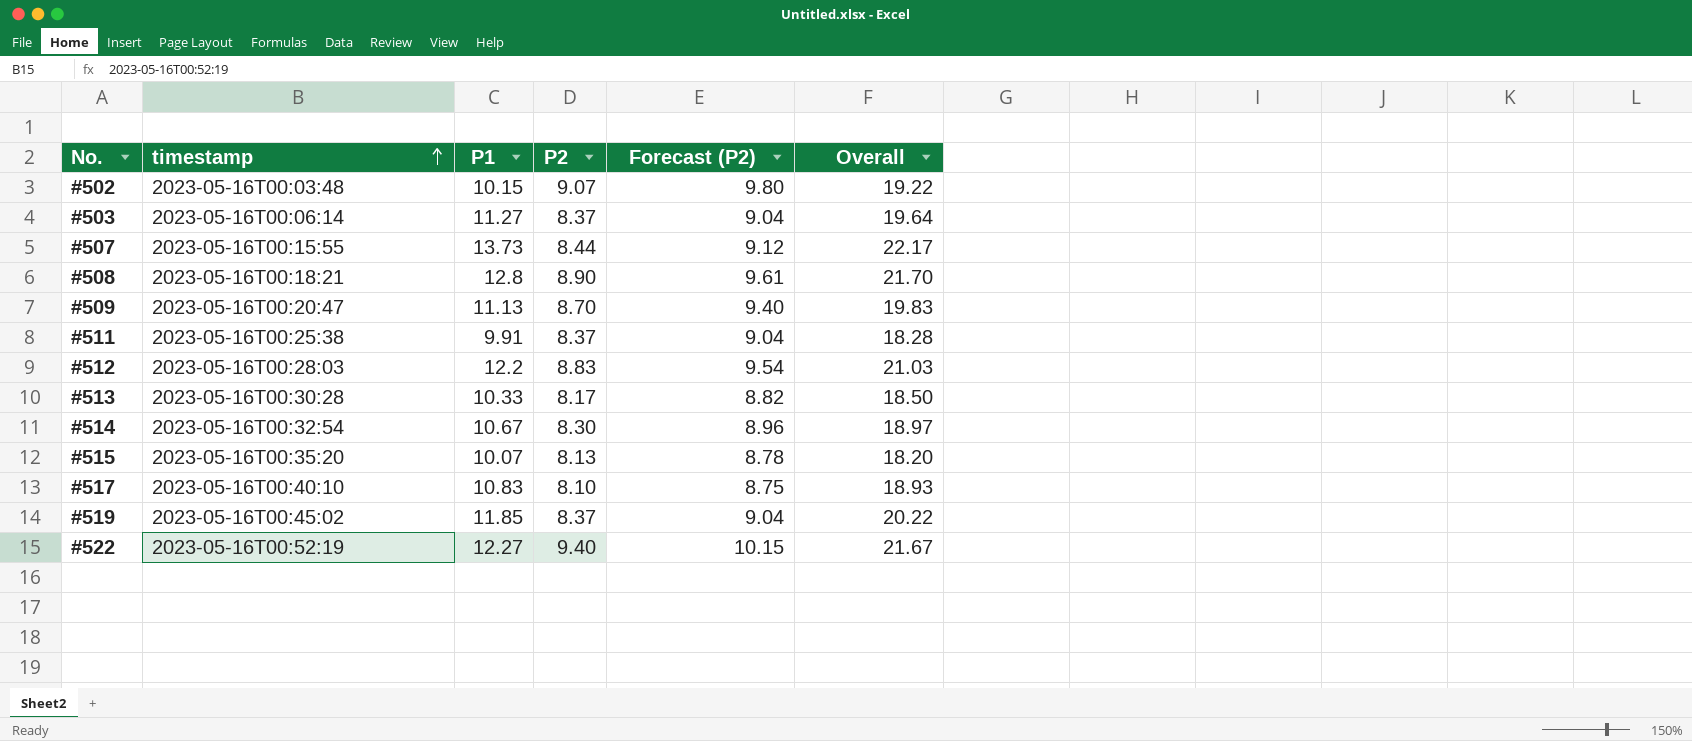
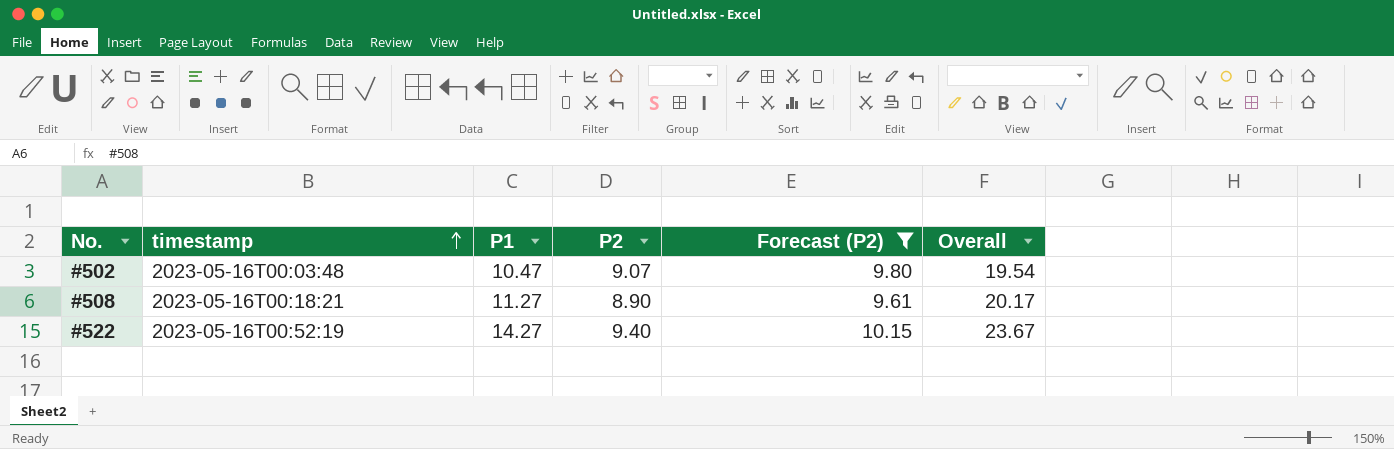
filter: none -> Forecast (P2) >= 9.61
#502 | P1: 10.15 -> 10.47
#502 | Overall: 19.22 -> 19.54
#508 | P1: 12.8 -> 11.27
#508 | Overall: 21.70 -> 20.17
#522 | P1: 12.27 -> 14.27
#522 | Overall: 21.67 -> 23.67

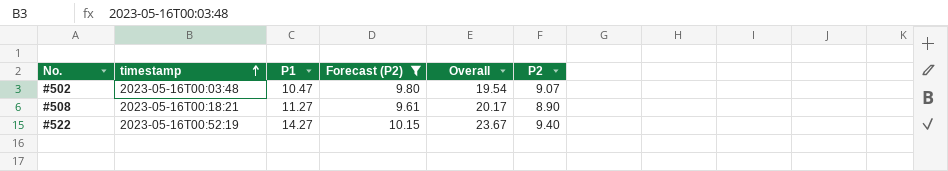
column P2 | position: 4 -> 6

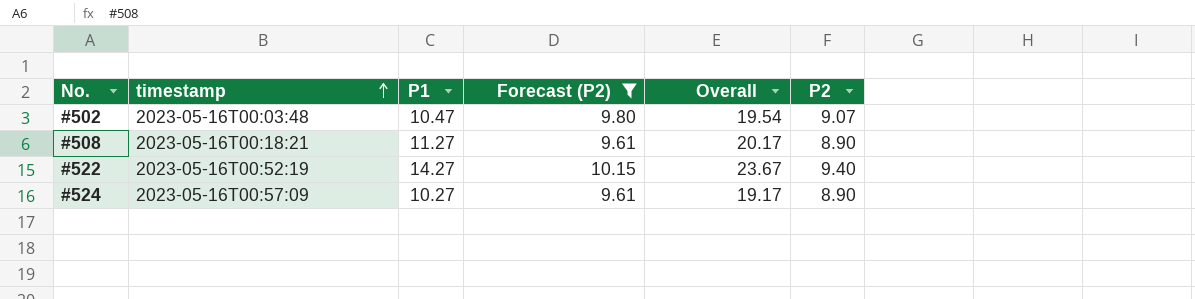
row #524: none -> 2023-05-16T00:57:09 | 10.27 | 9.61 | 19.17 | 8.90

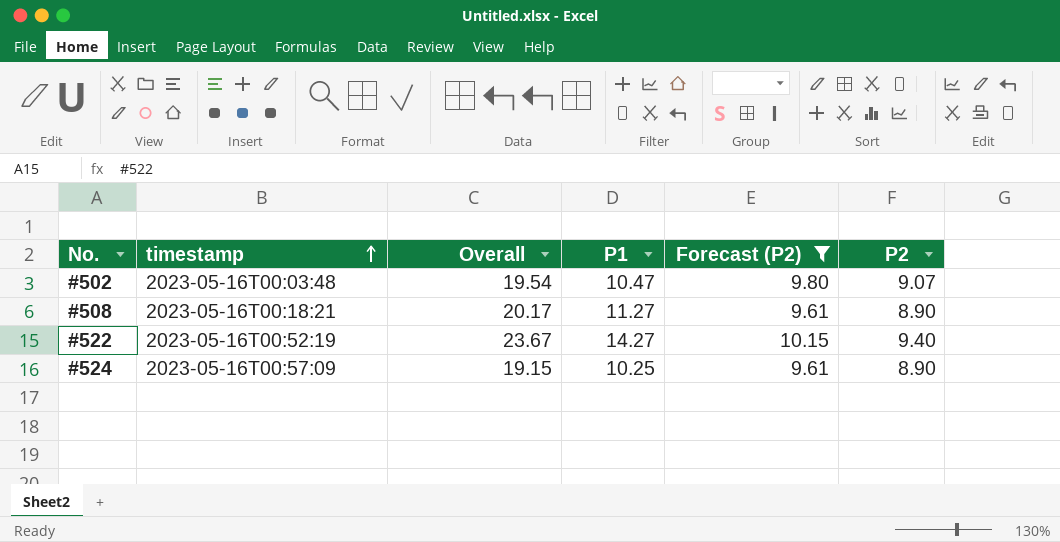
column Overall | position: 5 -> 3
#524 | Overall: 19.17 -> 19.15
#524 | P1: 10.27 -> 10.25

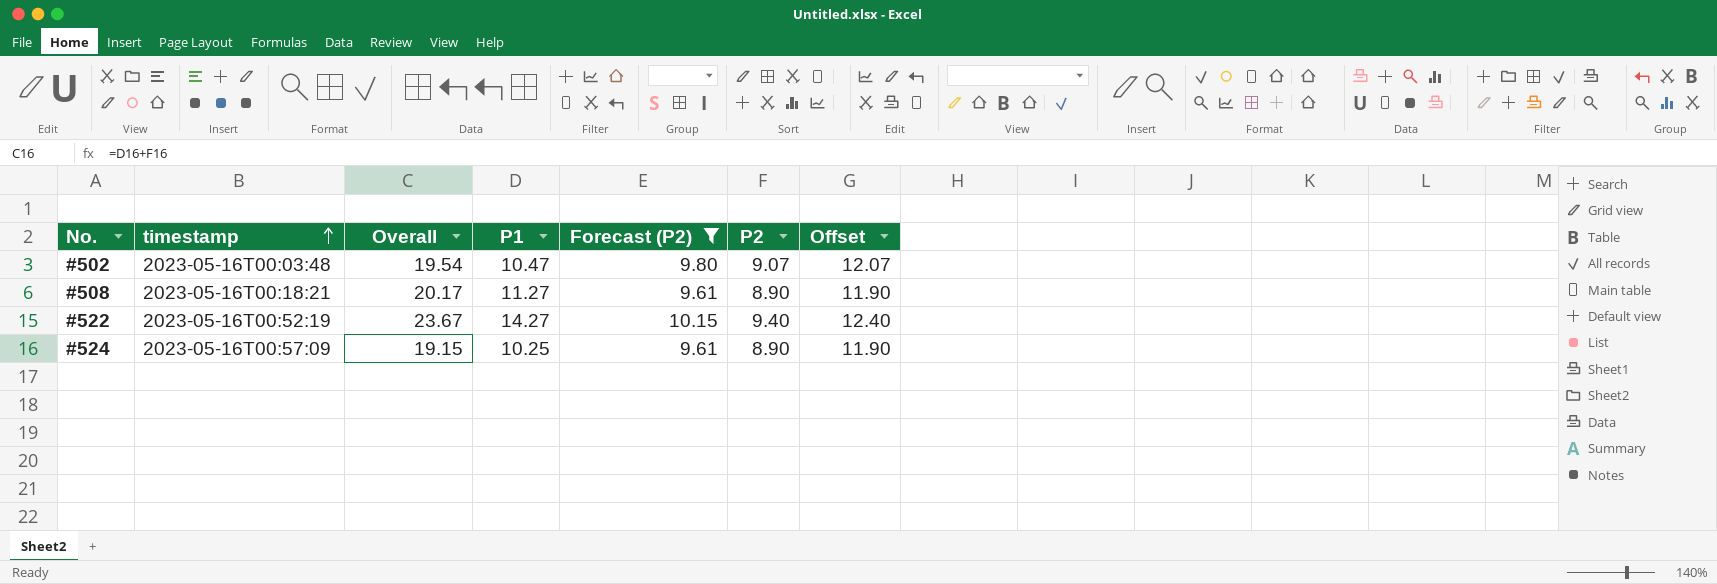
column Offset | formula: none -> [P2] + 3

